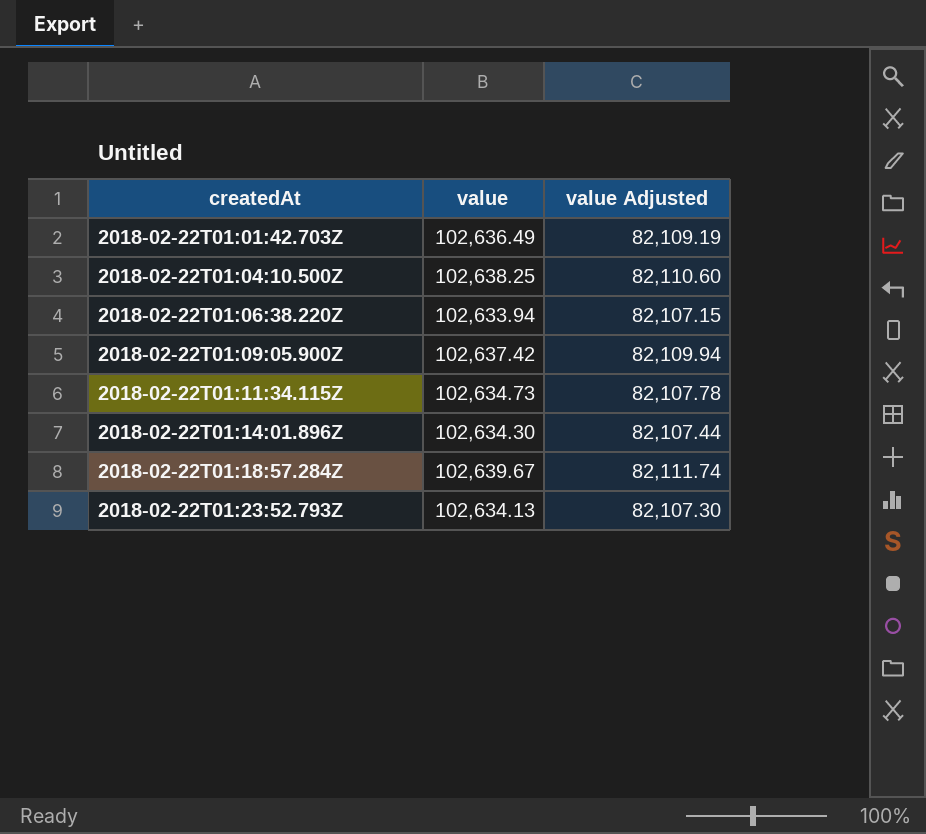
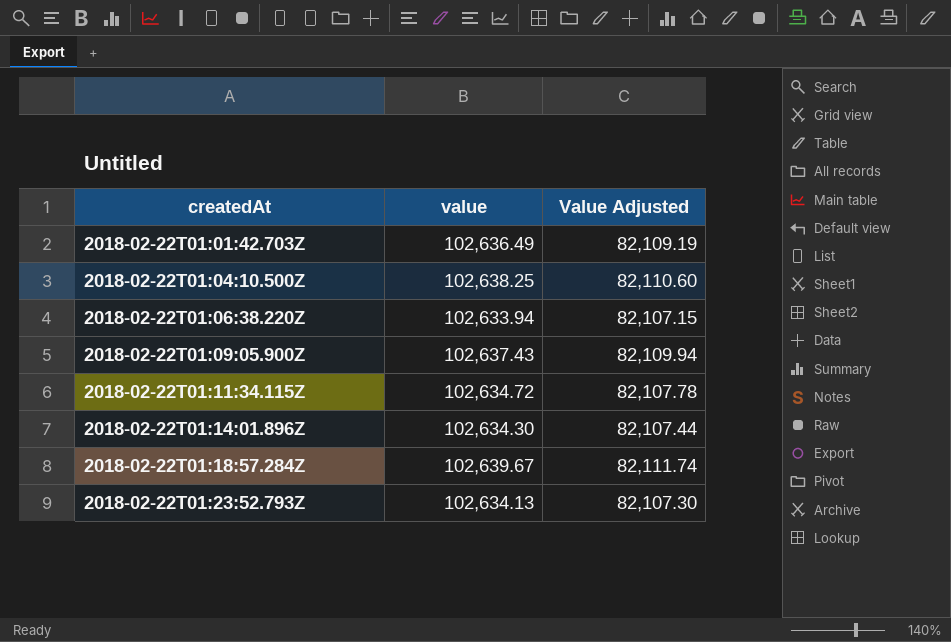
column name: value Adjusted -> Value Adjusted
2018-02-22T01:09:05.900Z | value: 102,637.42 -> 102,637.43
2018-02-22T01:11:34.115Z | value: 102,634.73 -> 102,634.72

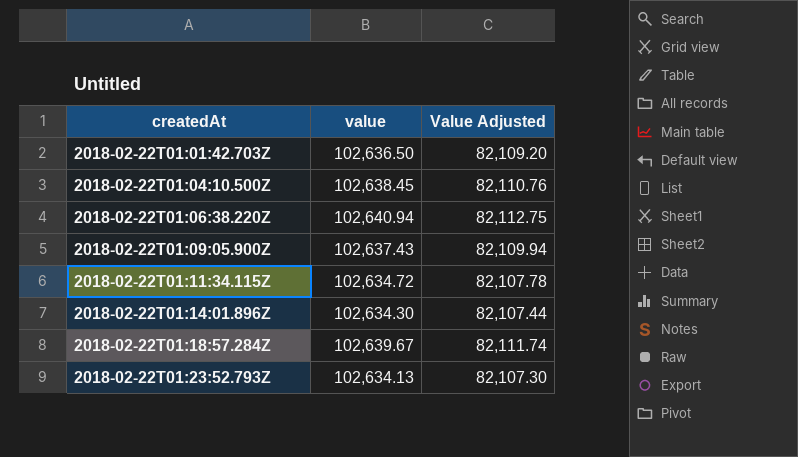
2018-02-22T01:01:42.703Z | value: 102,636.49 -> 102,636.50
2018-02-22T01:01:42.703Z | Value Adjusted: 82,109.19 -> 82,109.20
2018-02-22T01:04:10.500Z | value: 102,638.25 -> 102,638.45
2018-02-22T01:04:10.500Z | Value Adjusted: 82,110.60 -> 82,110.76
2018-02-22T01:06:38.220Z | value: 102,633.94 -> 102,640.94
2018-02-22T01:06:38.220Z | Value Adjusted: 82,107.15 -> 82,112.75

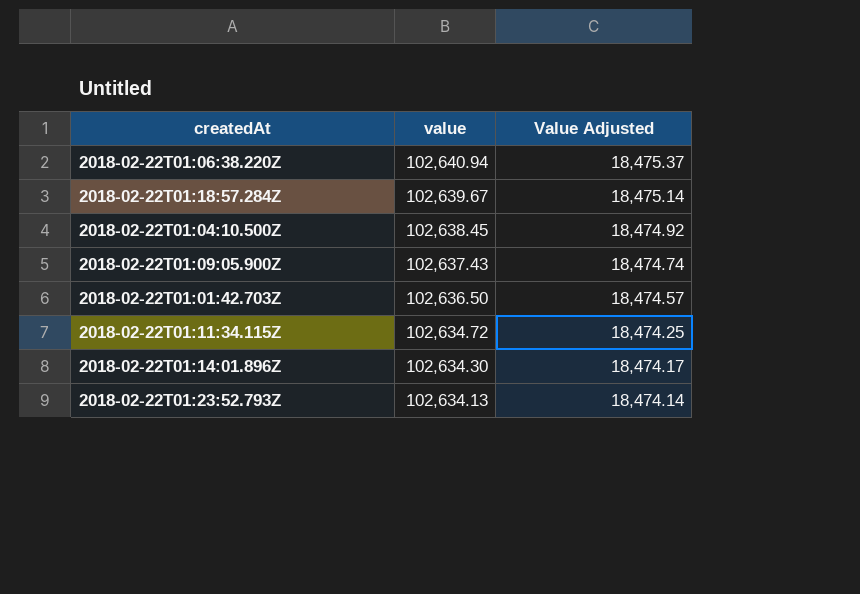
row order: createdAt ascending -> value descending
column Value Adjusted | formula: [value] * 0.8 -> [value] * 0.18

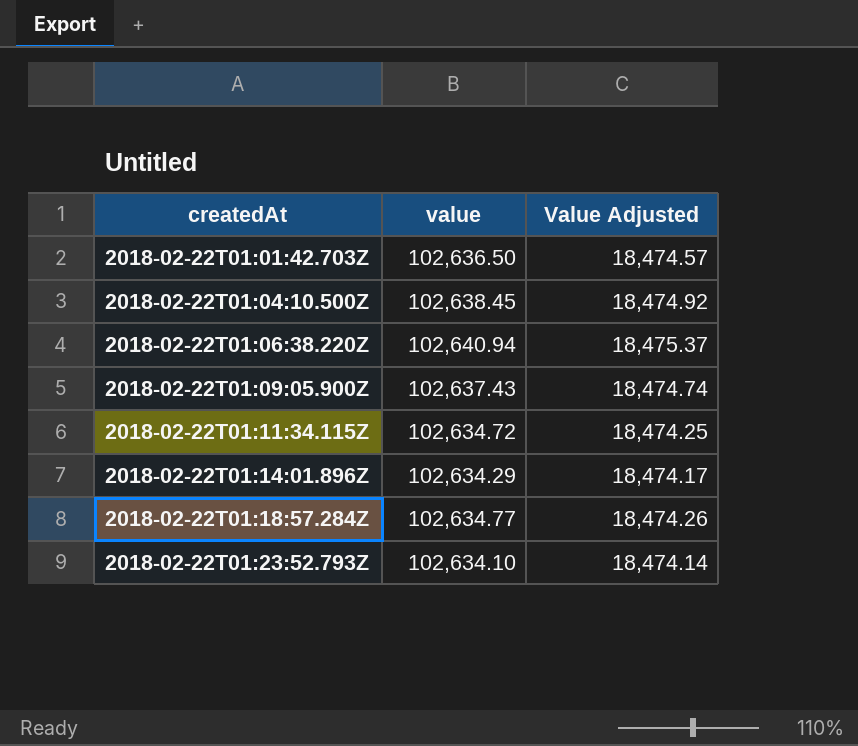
row order: value descending -> createdAt ascending
2018-02-22T01:14:01.896Z | value: 102,634.30 -> 102,634.29
2018-02-22T01:18:57.284Z | value: 102,639.67 -> 102,634.77
2018-02-22T01:18:57.284Z | Value Adjusted: 18,475.14 -> 18,474.26
2018-02-22T01:23:52.793Z | value: 102,634.13 -> 102,634.10

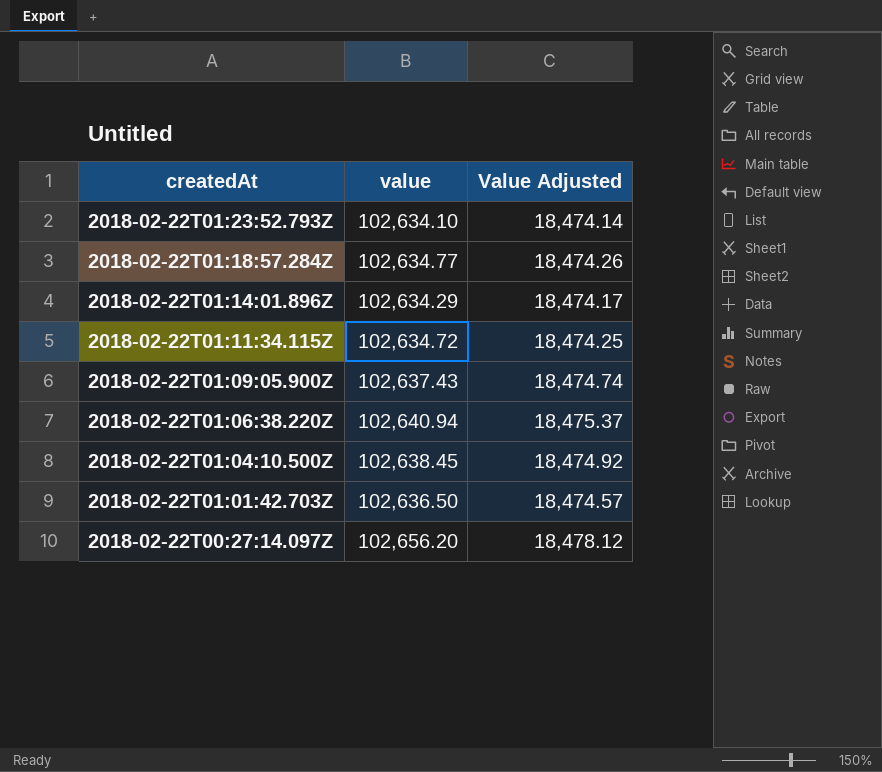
row order: createdAt ascending -> createdAt descending
row 2018-02-22T00:27:14.097Z: none -> 102,656.20 | 18,478.12

